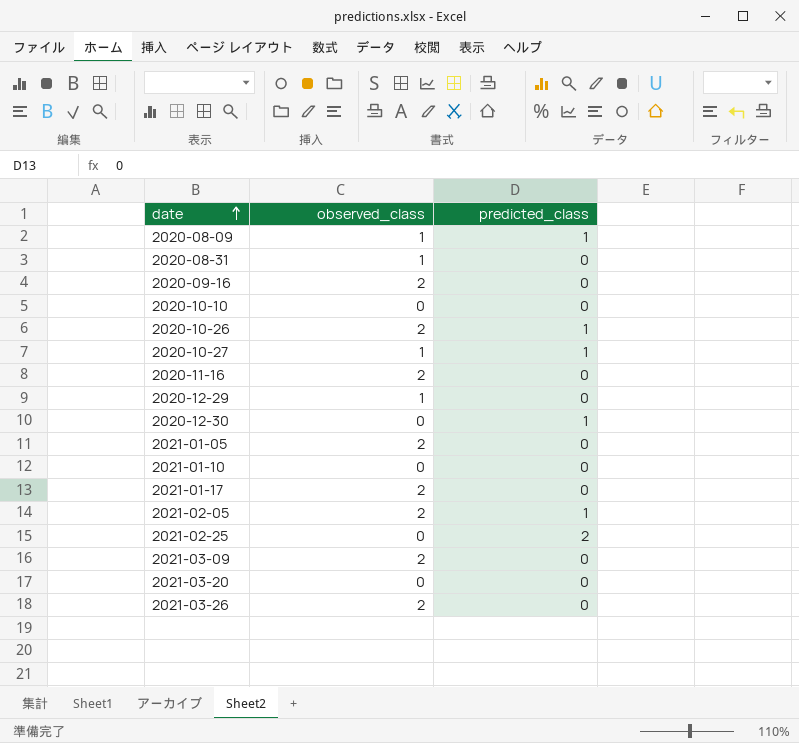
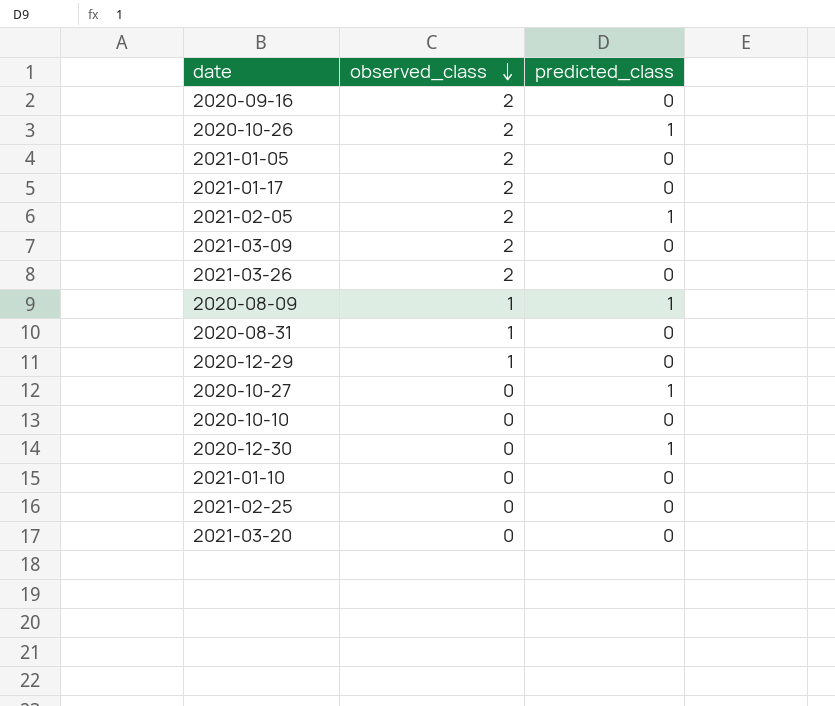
row order: date ascending -> observed_class descending
row 2020-11-16: 2 | 0 -> none
2020-10-27 | observed_class: 1 -> 0
2021-02-25 | predicted_class: 2 -> 0

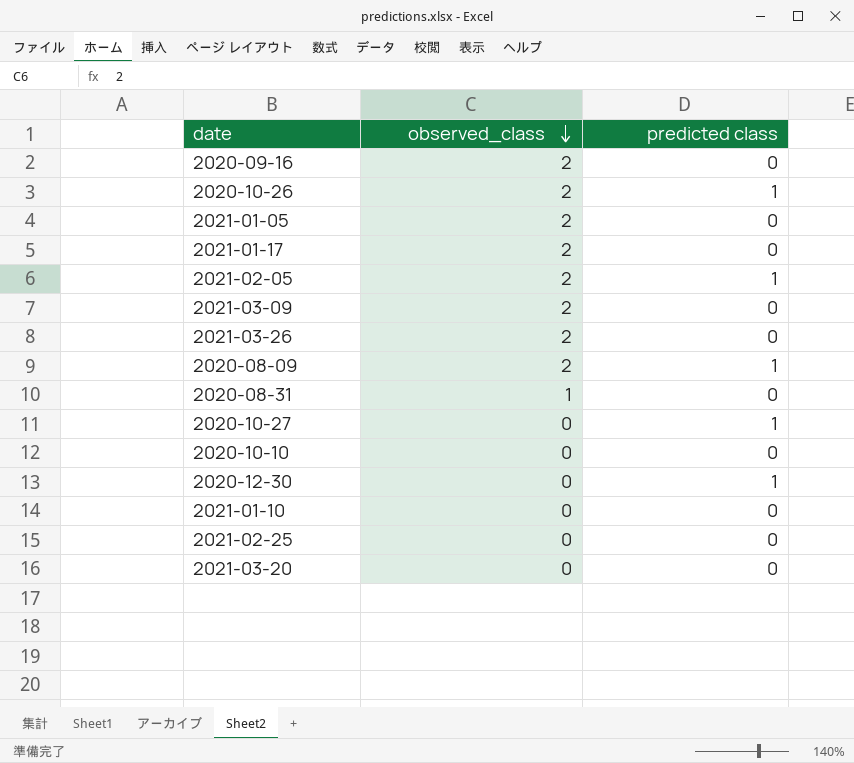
column name: predicted_class -> predicted class
row 2020-12-29: 1 | 0 -> none
2020-08-09 | observed_class: 1 -> 2

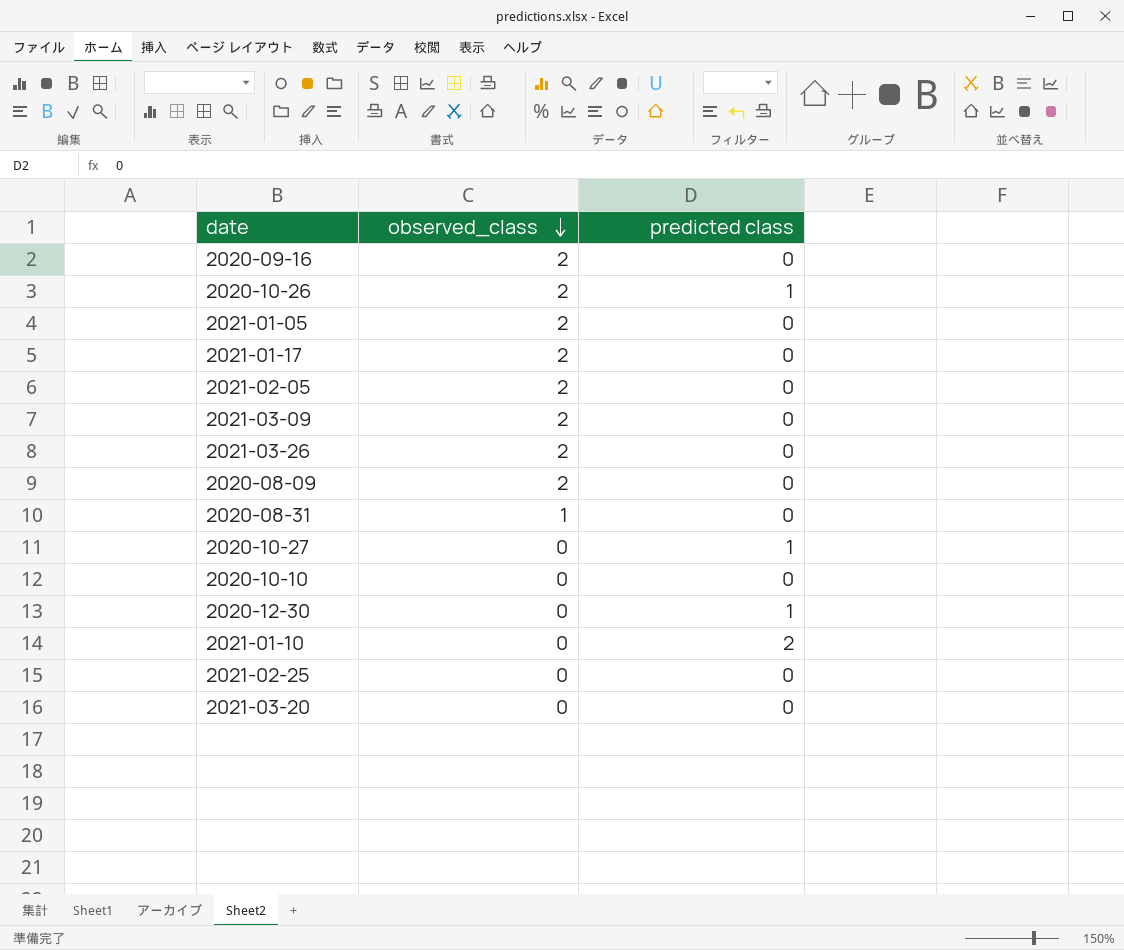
2021-02-05 | predicted class: 1 -> 0
2020-08-09 | predicted class: 1 -> 0
2021-01-10 | predicted class: 0 -> 2

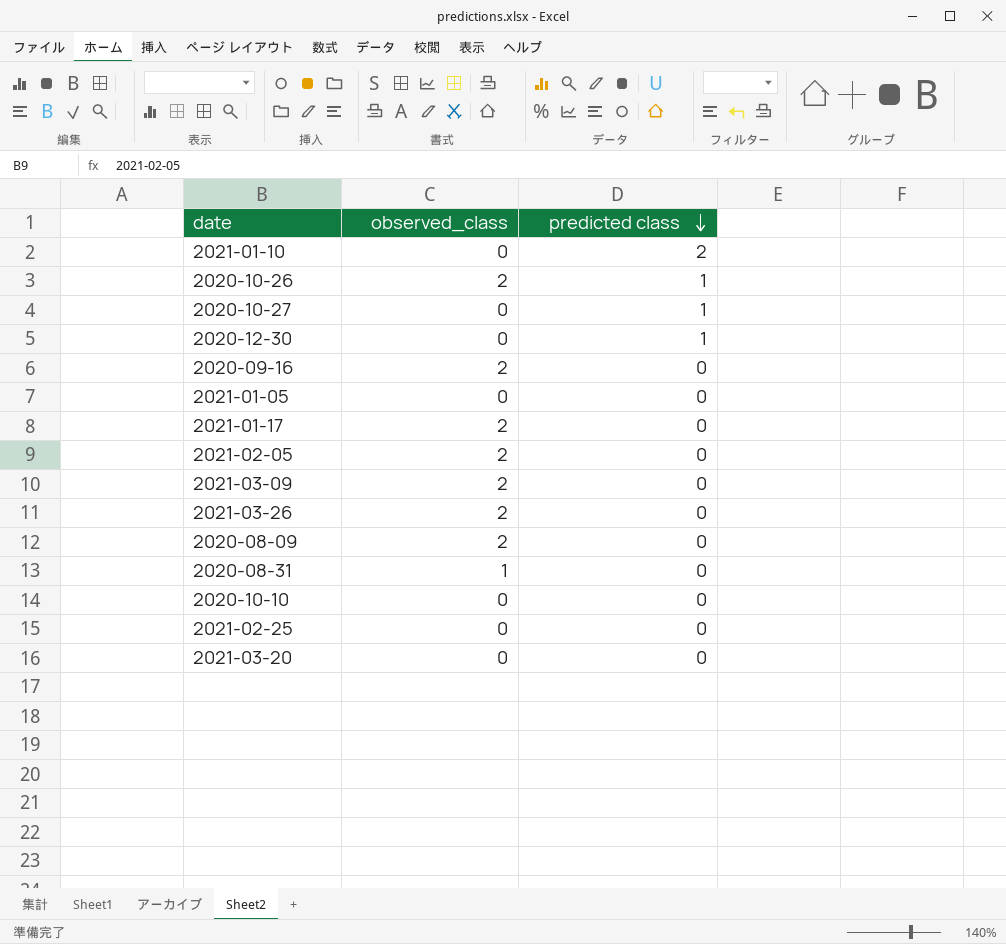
row order: observed_class descending -> predicted class descending
2021-01-05 | observed_class: 2 -> 0

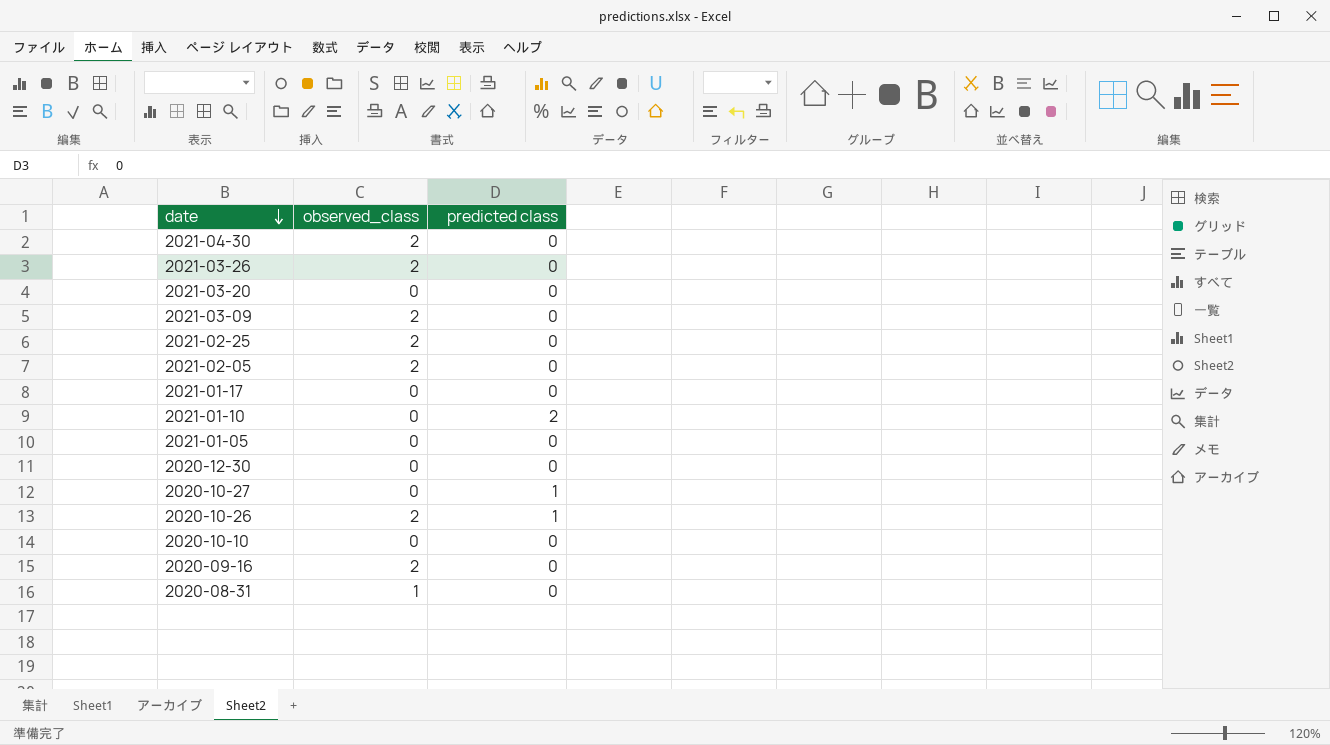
row order: predicted class descending -> date descending
row 2020-08-09: 2 | 0 -> none
row 2021-04-30: none -> 2 | 0
2021-02-25 | observed_class: 0 -> 2
2021-01-17 | observed_class: 2 -> 0
2020-12-30 | predicted class: 1 -> 0

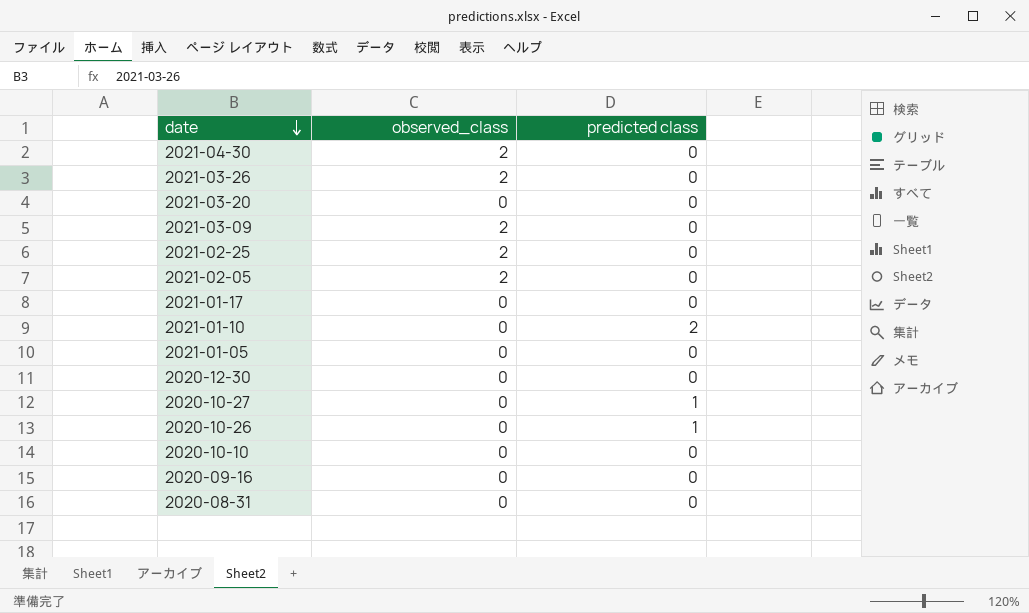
2020-10-26 | observed_class: 2 -> 0
2020-09-16 | observed_class: 2 -> 0
2020-08-31 | observed_class: 1 -> 0

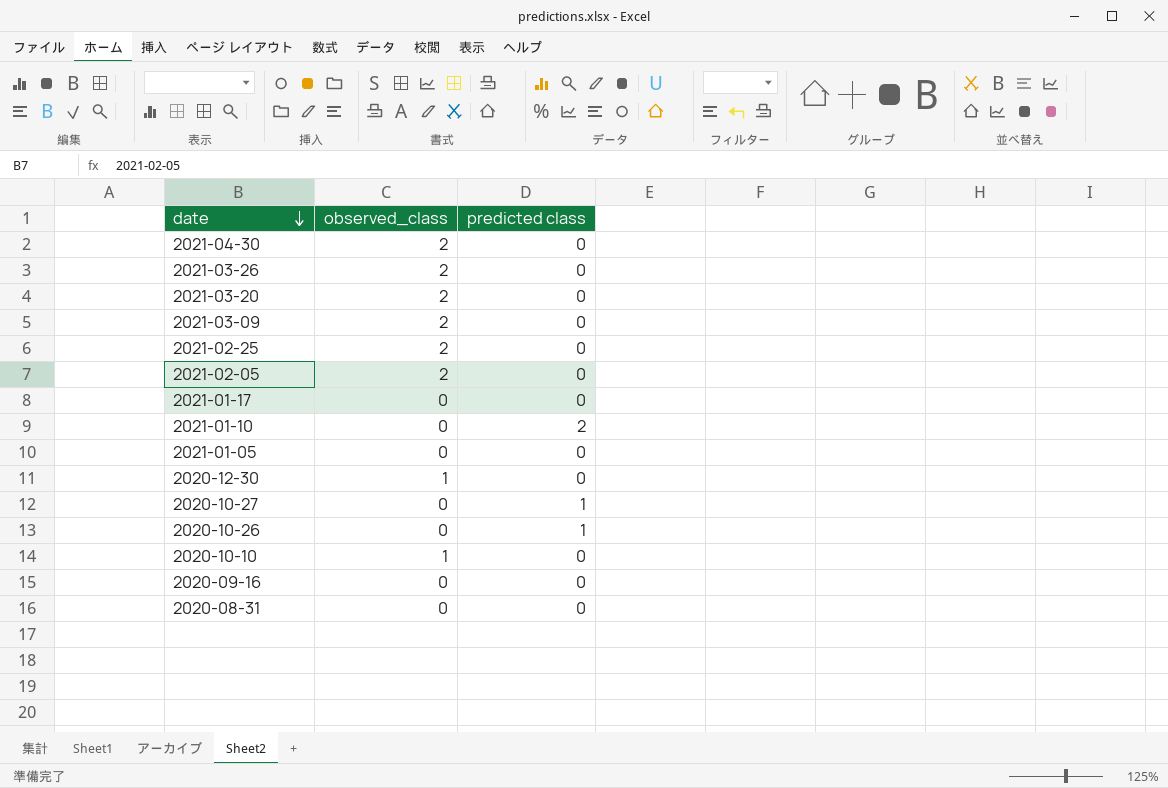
2021-03-20 | observed_class: 0 -> 2
2020-12-30 | observed_class: 0 -> 1
2020-10-10 | observed_class: 0 -> 1

